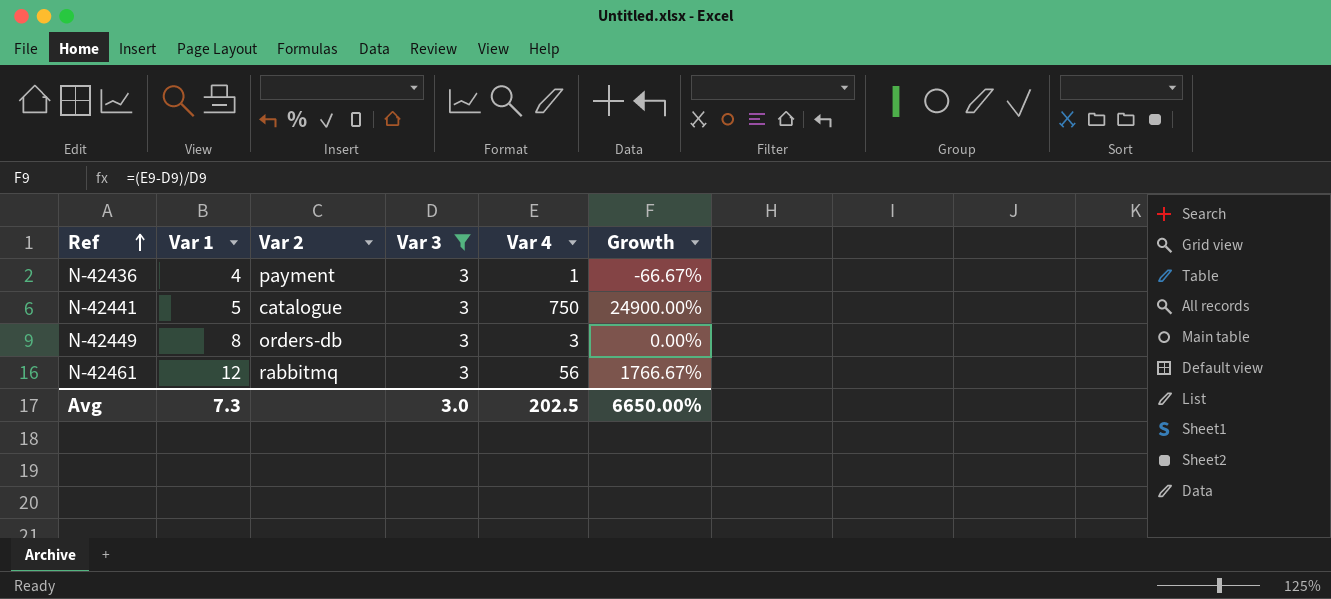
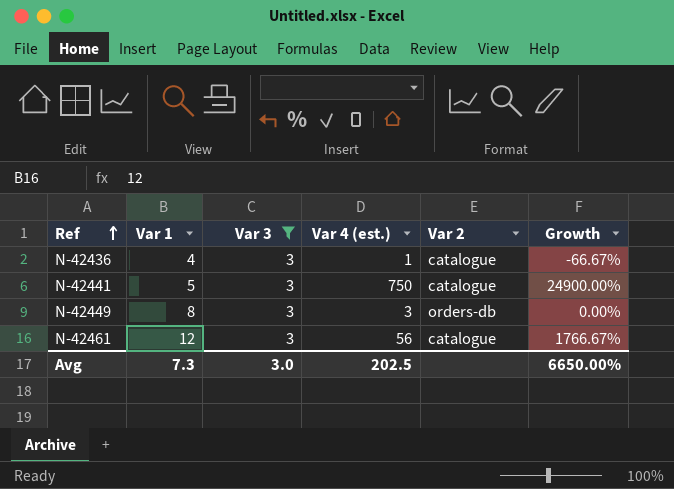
column name: Var 4 -> Var 4 (est.)
column Var 2 | position: 3 -> 5
N-42436 | Var 2: payment -> catalogue
N-42461 | Var 2: rabbitmq -> catalogue

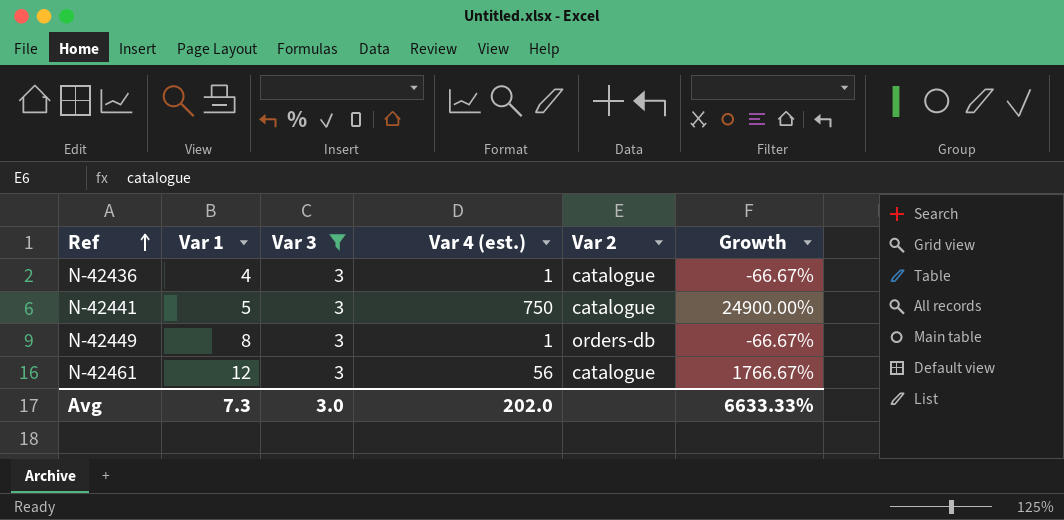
N-42449 | Var 4 (est.): 3 -> 1
N-42449 | Growth: 0.00% -> -66.67%
Avg | Var 4 (est.): 202.5 -> 202.0
Avg | Growth: 6650.00% -> 6633.33%

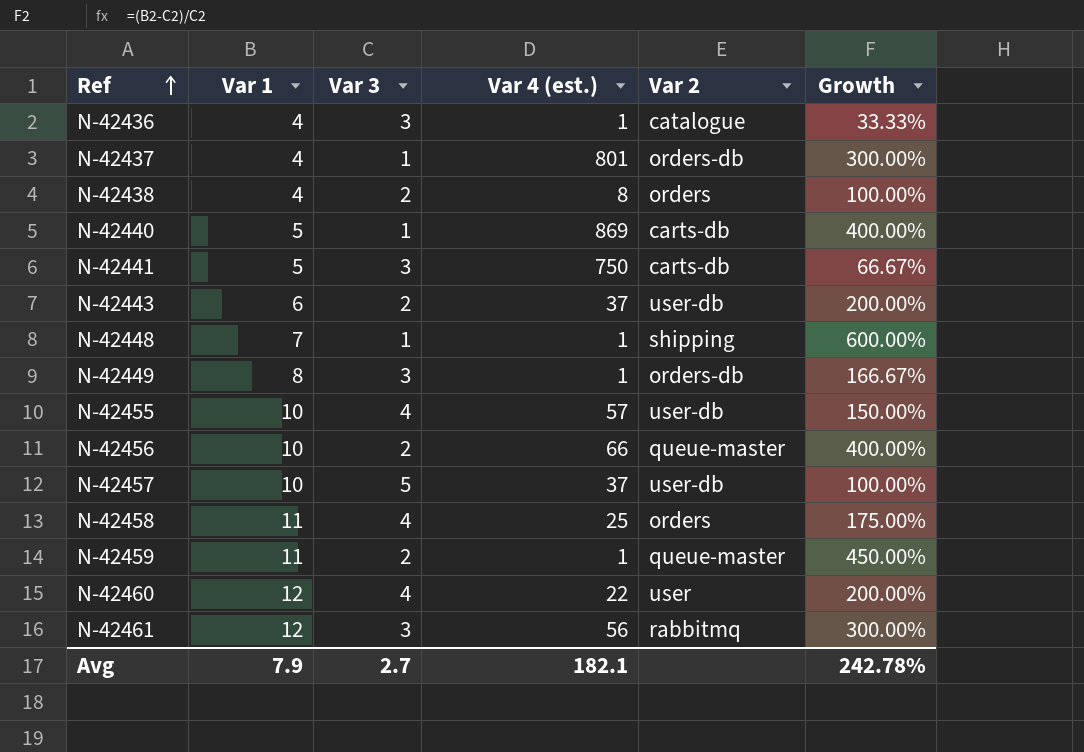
filter: Var 3 = 3 -> none
column Growth | formula: ([Var 4 (est.)] - [Var 3]) / [Var 3] -> ([Var 1] - [Var 3]) / [Var 3]
N-42441 | Var 2: catalogue -> carts-db
N-42461 | Var 2: catalogue -> rabbitmq
Avg | Var 1: 7.3 -> 7.9
Avg | Var 3: 3.0 -> 2.7
Avg | Var 4 (est.): 202.0 -> 182.1
Avg | Growth: 6633.33% -> 242.78%

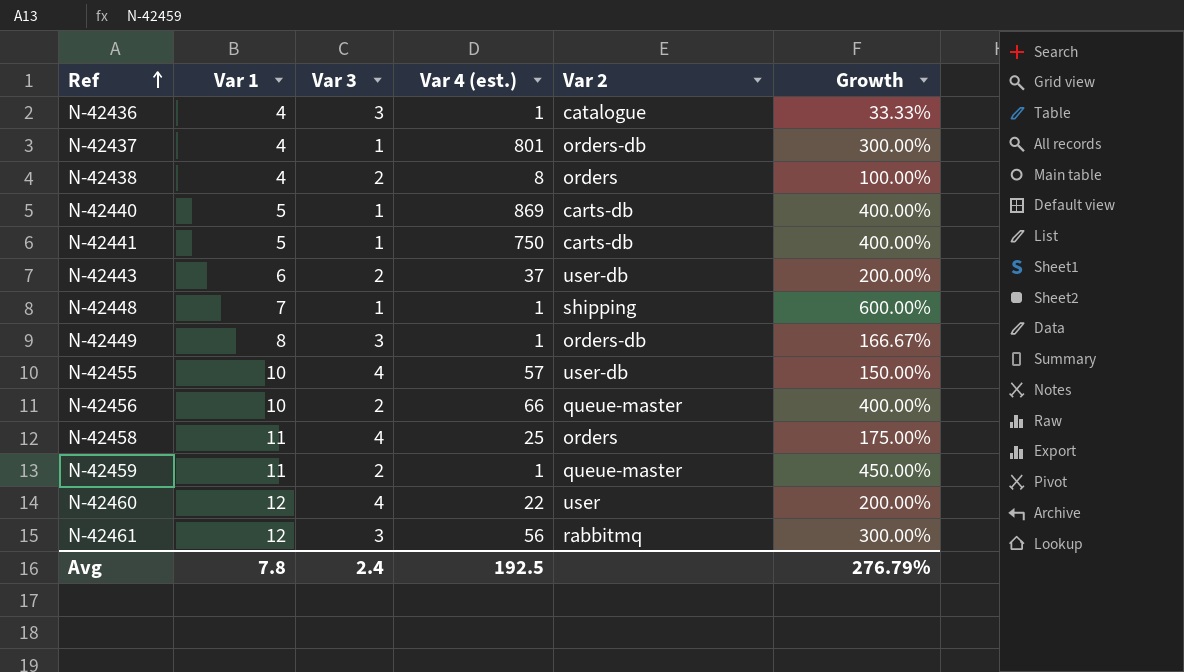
row N-42457: 10 | 5 | 37 | user-db | 100.00% -> none
N-42441 | Var 3: 3 -> 1
N-42441 | Growth: 66.67% -> 400.00%
Avg | Var 1: 7.9 -> 7.8
Avg | Var 3: 2.7 -> 2.4
Avg | Var 4 (est.): 182.1 -> 192.5
Avg | Growth: 242.78% -> 276.79%

